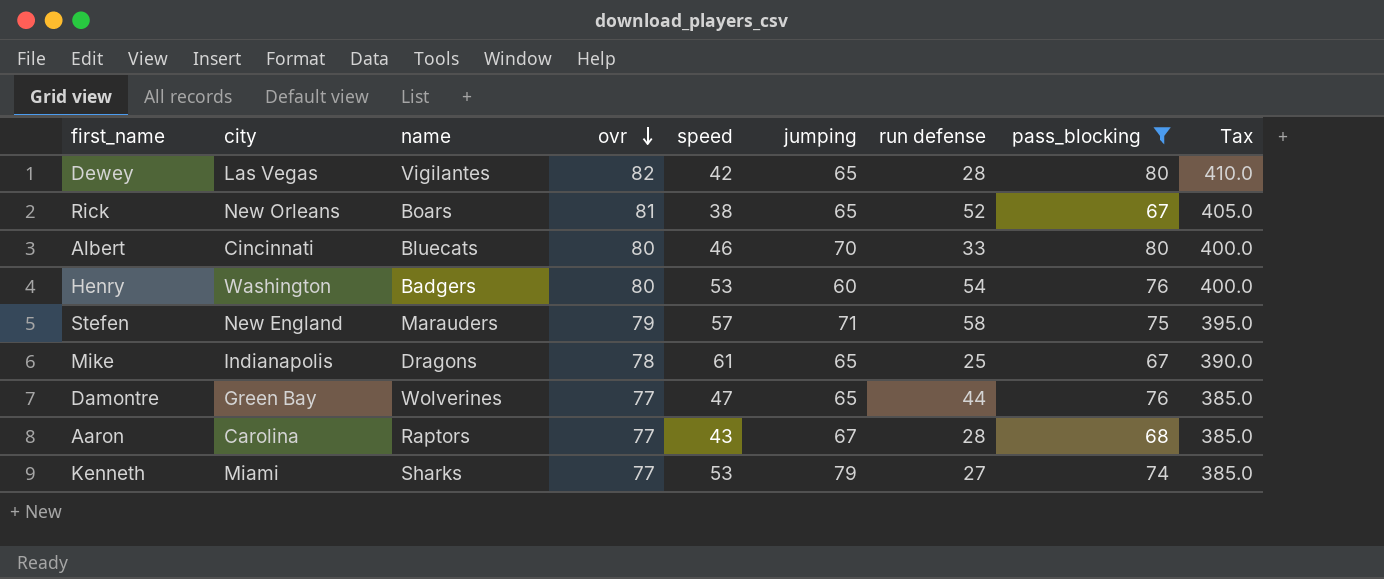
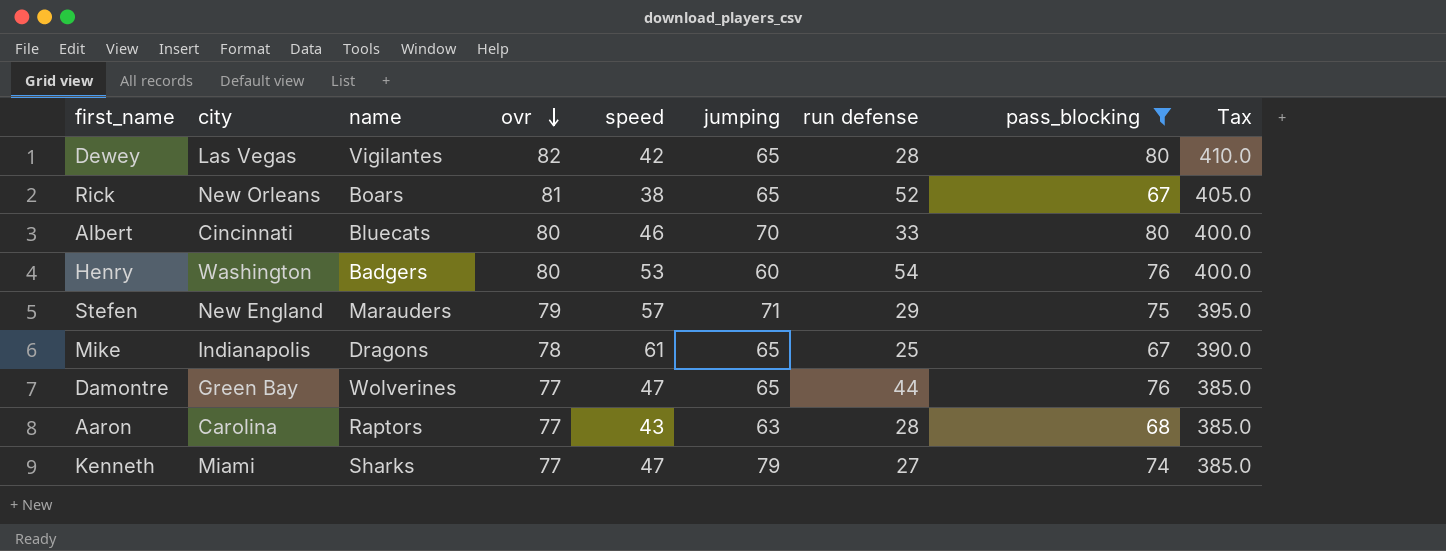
Stefen | run defense: 58 -> 29
Aaron | jumping: 67 -> 63
Kenneth | speed: 53 -> 47

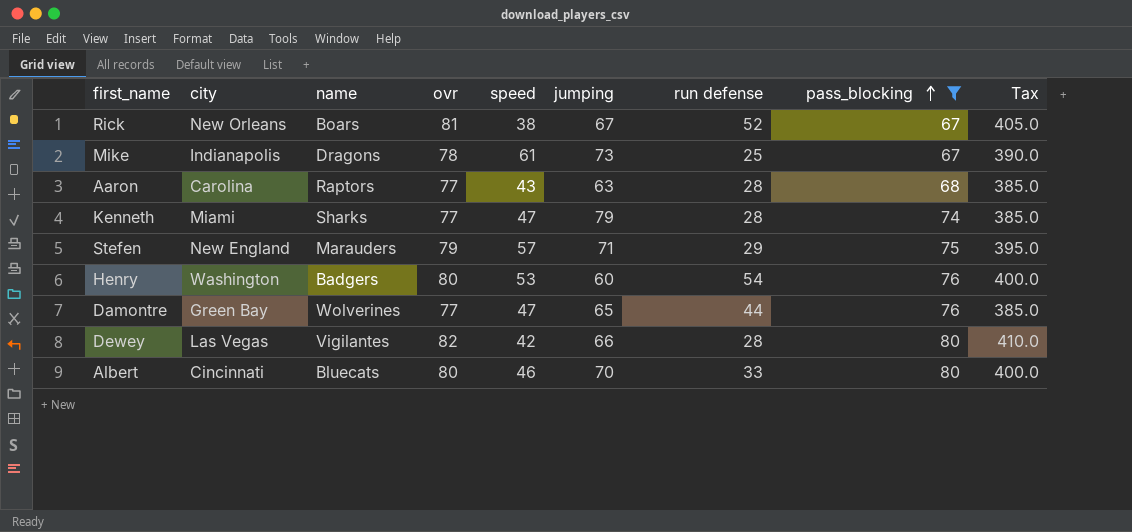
row order: ovr descending -> pass_blocking ascending
Rick | jumping: 65 -> 67
Mike | jumping: 65 -> 73
Kenneth | run defense: 27 -> 28
Dewey | jumping: 65 -> 66

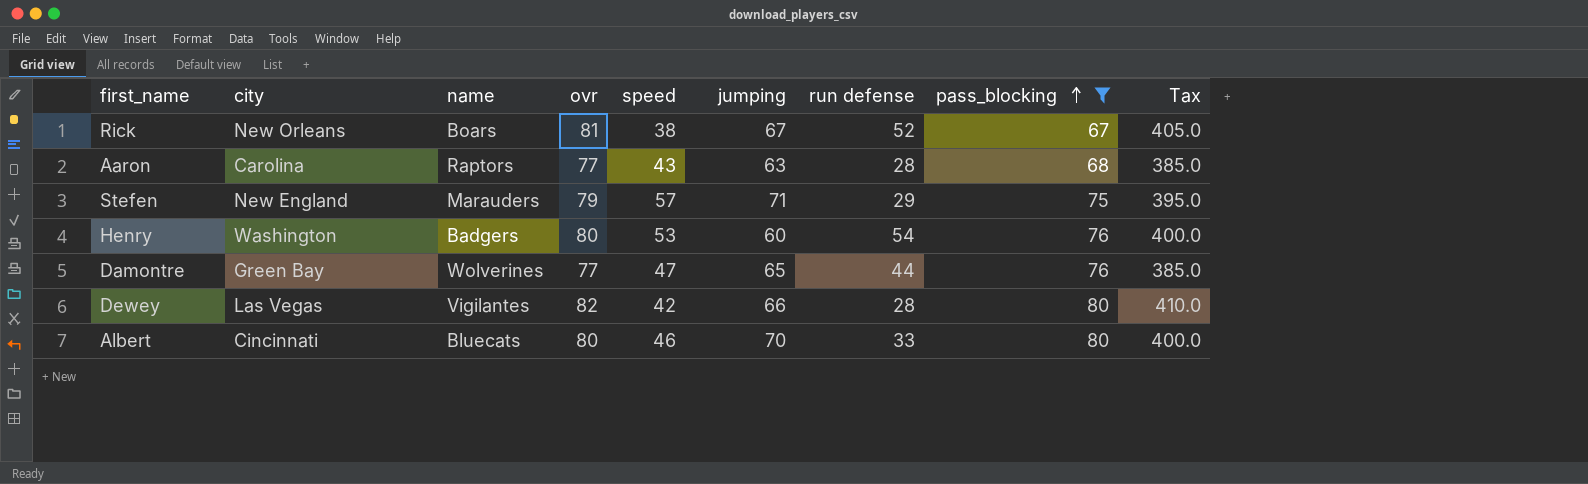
row Mike: Indianapolis | Dragons | 78 | 61 | 73 | 25 | 67 | 390.0 -> none
row Kenneth: Miami | Sharks | 77 | 47 | 79 | 28 | 74 | 385.0 -> none

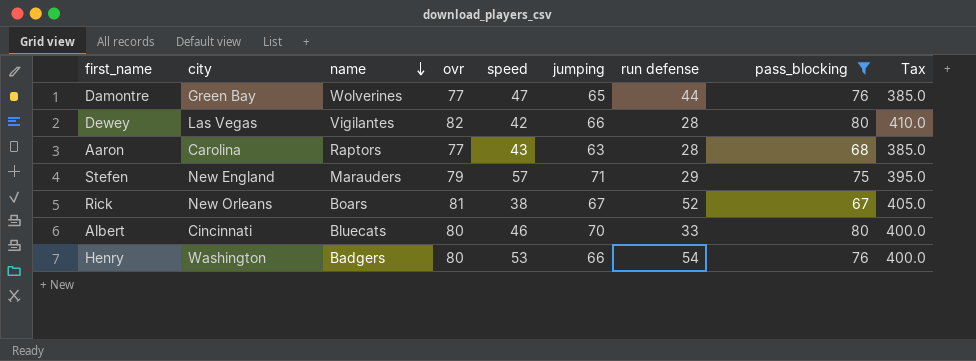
row order: pass_blocking ascending -> name descending
Henry | jumping: 60 -> 66

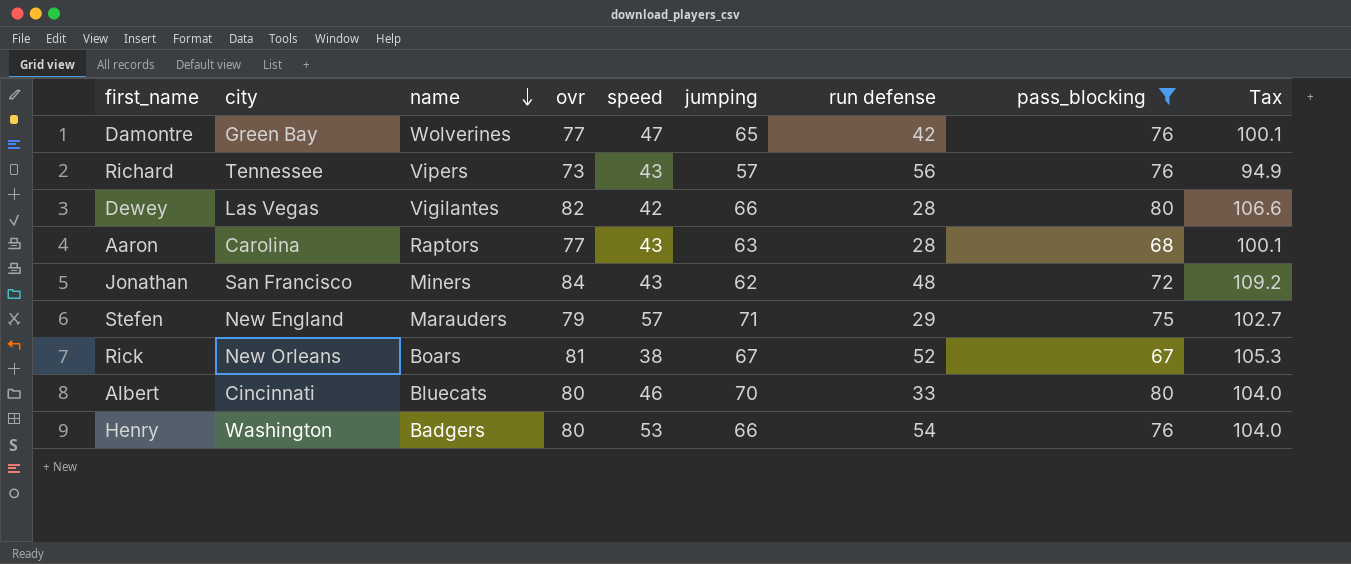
column Tax | formula: [ovr] * 5 -> [ovr] * 1.3
Damontre | run defense: 44 -> 42
row Richard: none -> Tennessee | Vipers | 73 | 43 | 57 | 56 | 76 | 94.9
row Jonathan: none -> San Francisco | Miners | 84 | 43 | 62 | 48 | 72 | 109.2

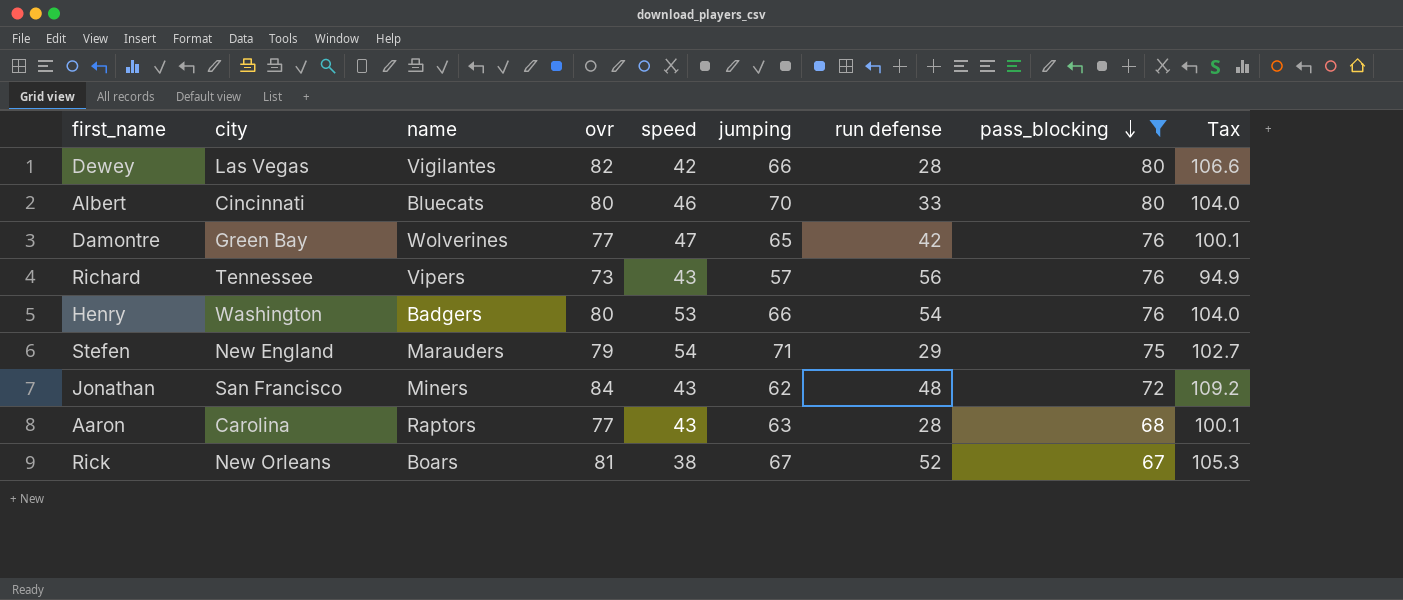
row order: name descending -> pass_blocking descending
Stefen | speed: 57 -> 54

